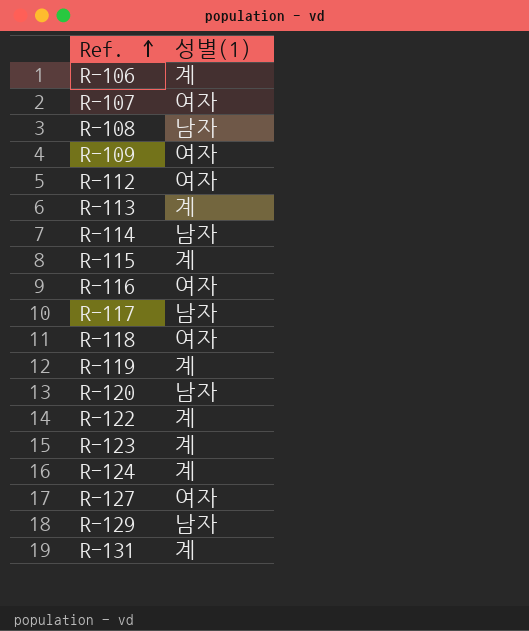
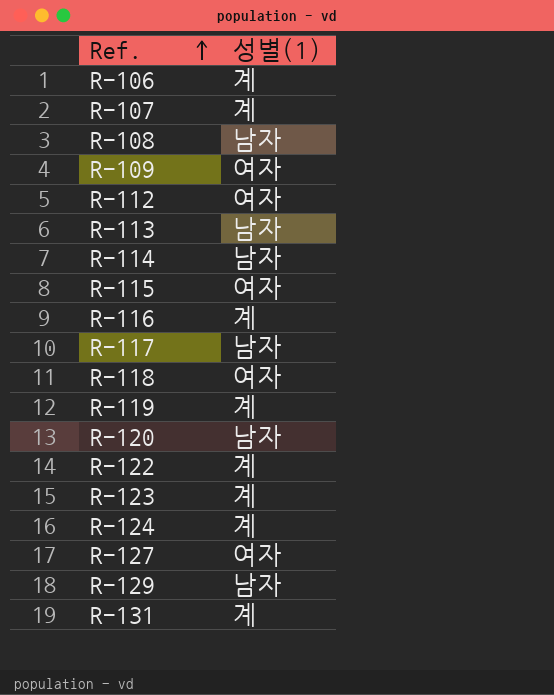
R-107 | 성별(1): 여자 -> 계
R-113 | 성별(1): 계 -> 남자
R-115 | 성별(1): 계 -> 여자
R-116 | 성별(1): 여자 -> 계

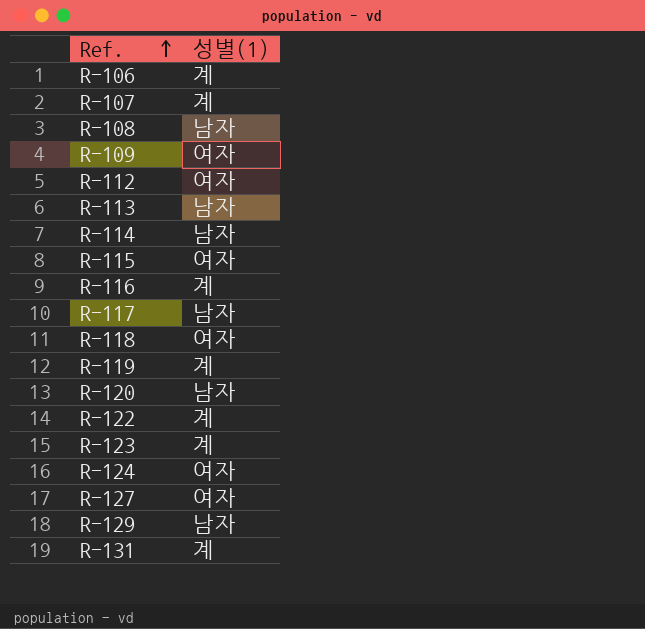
R-124 | 성별(1): 계 -> 여자

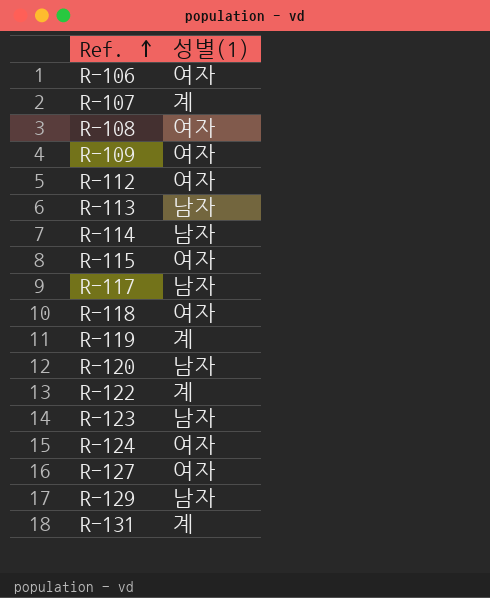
row R-116: 계 -> none
R-106 | 성별(1): 계 -> 여자
R-108 | 성별(1): 남자 -> 여자
R-123 | 성별(1): 계 -> 남자

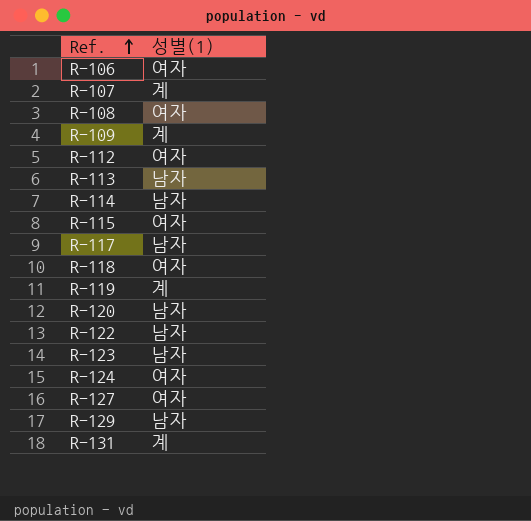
R-109 | 성별(1): 여자 -> 계
R-122 | 성별(1): 계 -> 남자

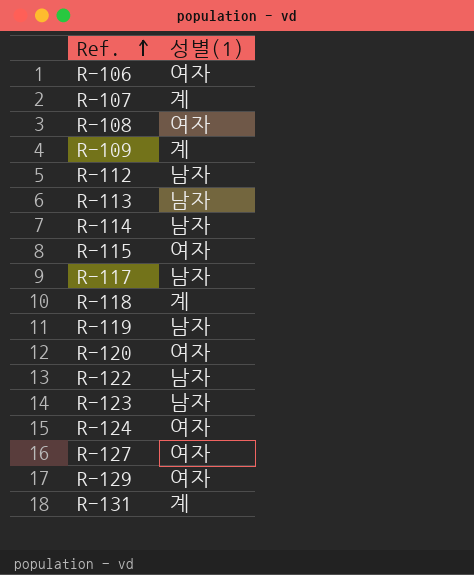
R-112 | 성별(1): 여자 -> 남자
R-118 | 성별(1): 여자 -> 계
R-119 | 성별(1): 계 -> 남자
R-120 | 성별(1): 남자 -> 여자
R-129 | 성별(1): 남자 -> 여자

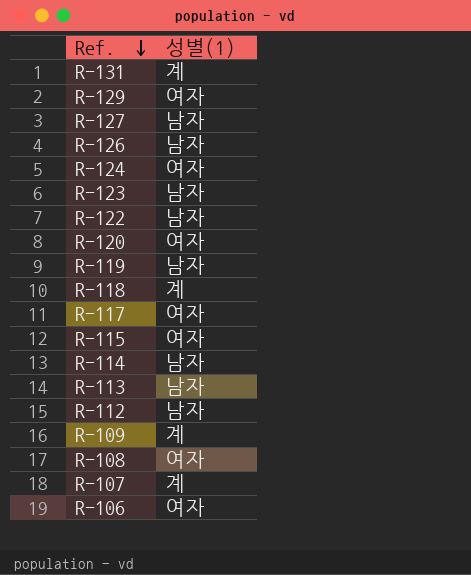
row order: Ref. ascending -> Ref. descending
R-127 | 성별(1): 여자 -> 남자
row R-126: none -> 남자
R-117 | 성별(1): 남자 -> 여자

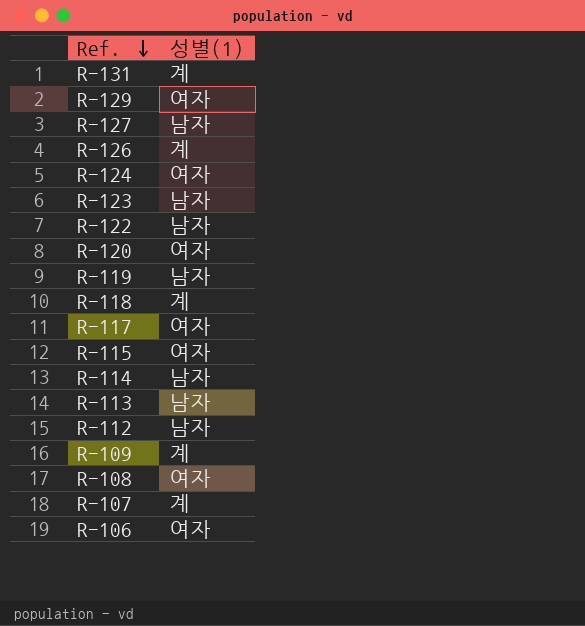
R-126 | 성별(1): 남자 -> 계

